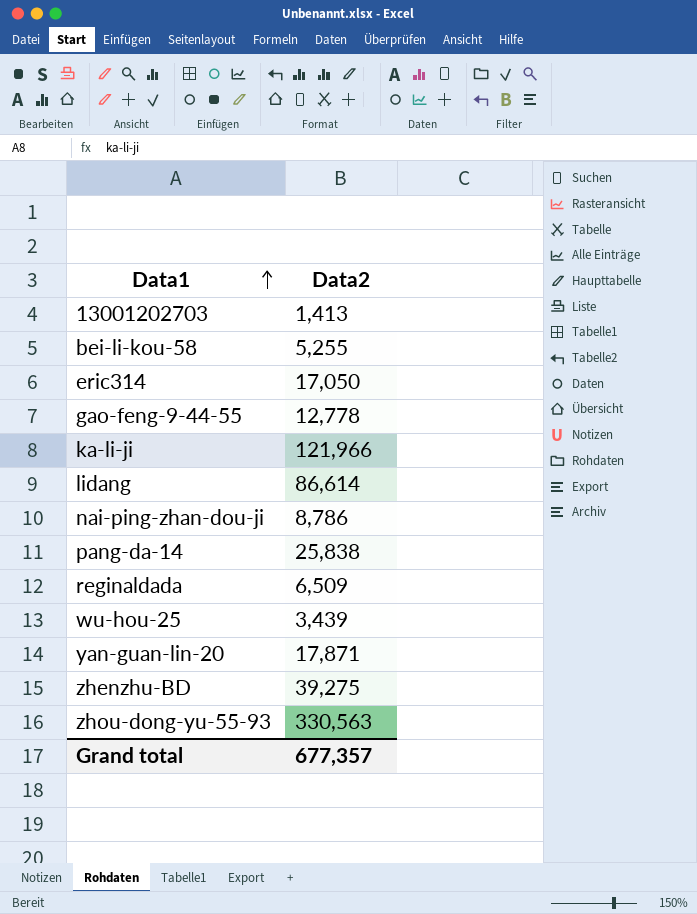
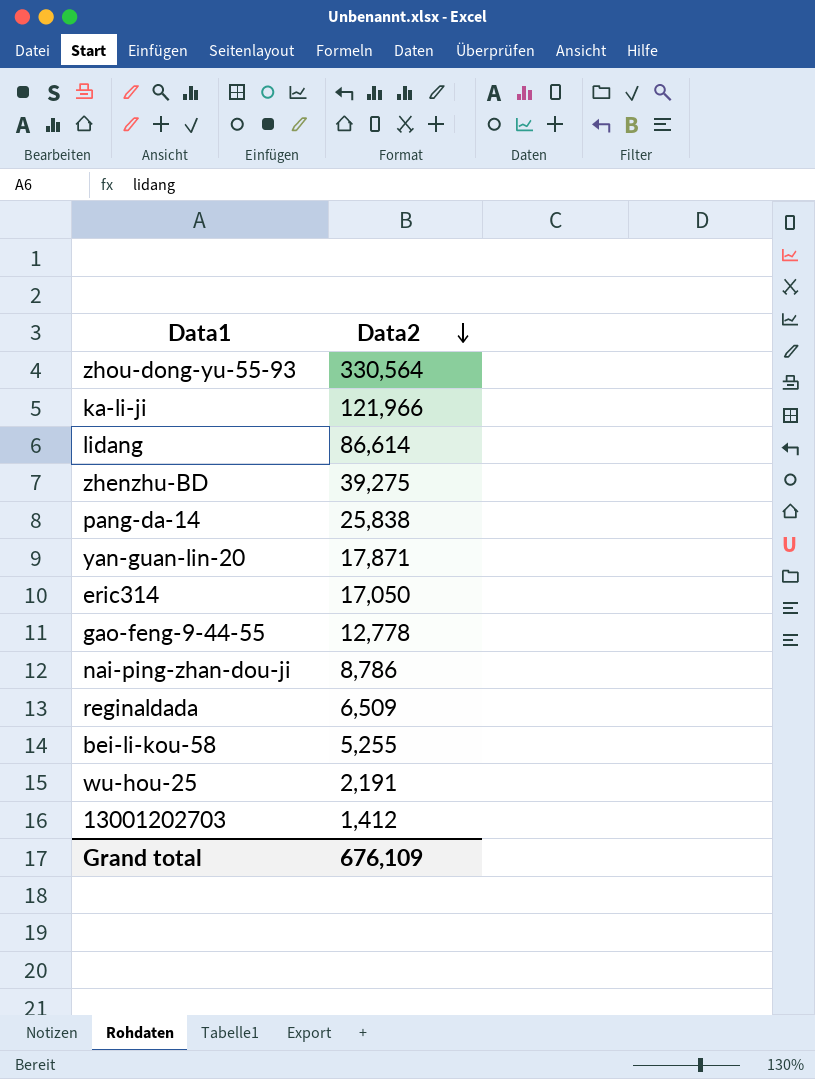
row order: Data1 ascending -> Data2 descending
zhou-dong-yu-55-93 | Data2: 330,563 -> 330,564
wu-hou-25 | Data2: 3,439 -> 2,191
13001202703 | Data2: 1,413 -> 1,412
Grand total | Data2: 677,357 -> 676,109

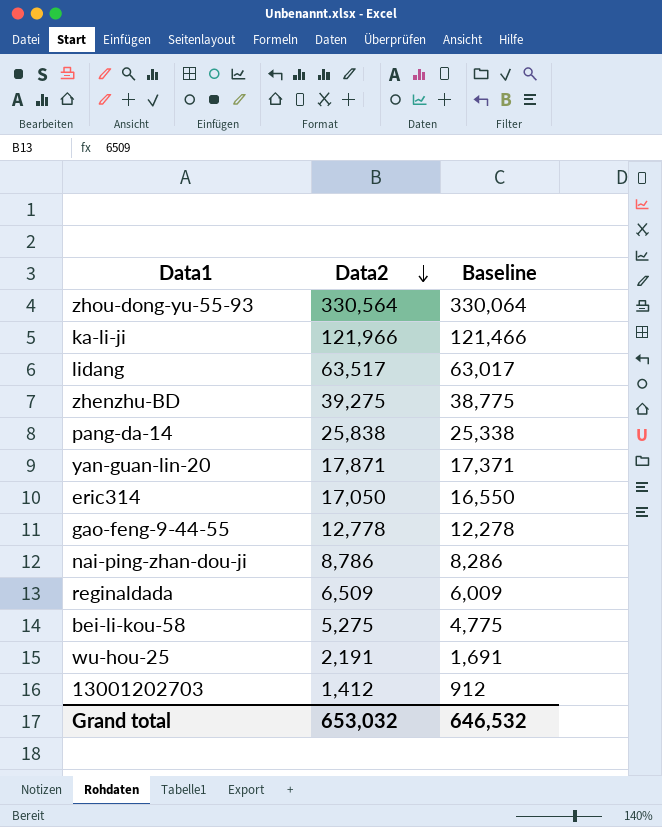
column Baseline | formula: none -> [Data2] - 500
lidang | Data2: 86,614 -> 63,517
bei-li-kou-58 | Data2: 5,255 -> 5,275
Grand total | Data2: 676,109 -> 653,032

